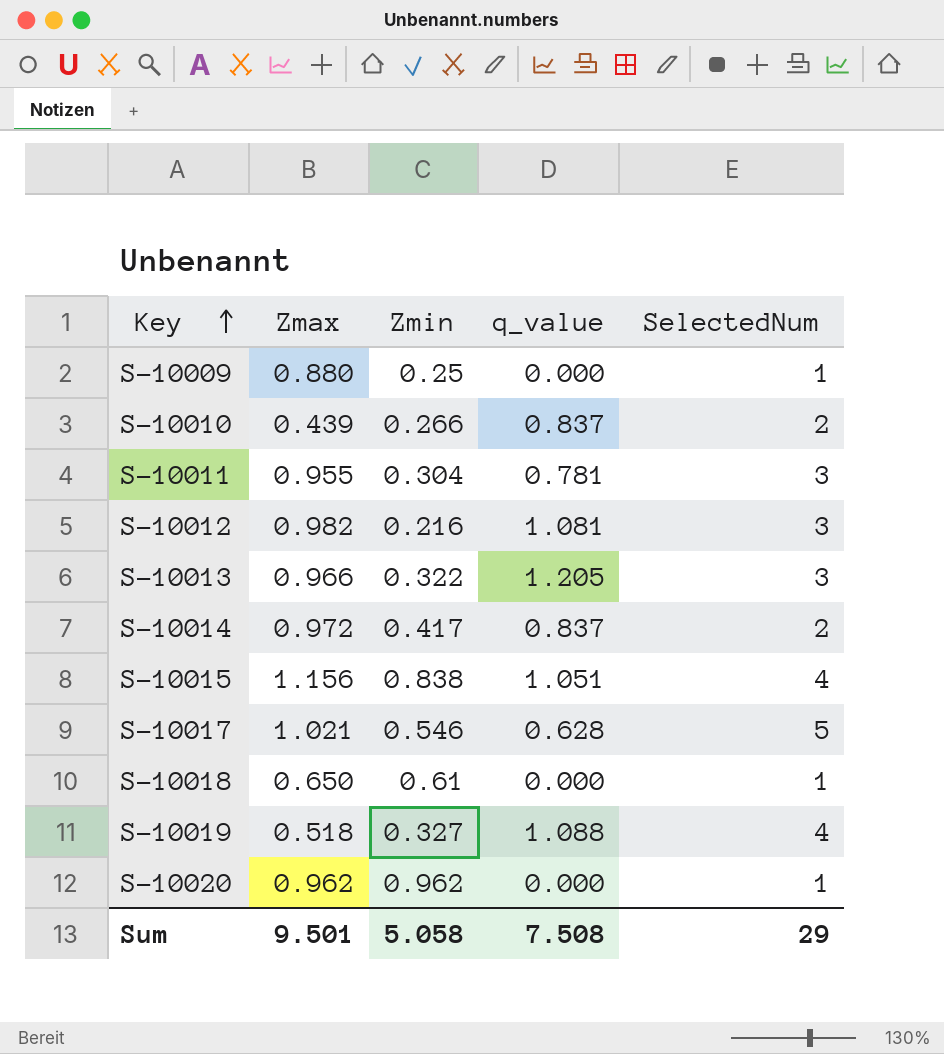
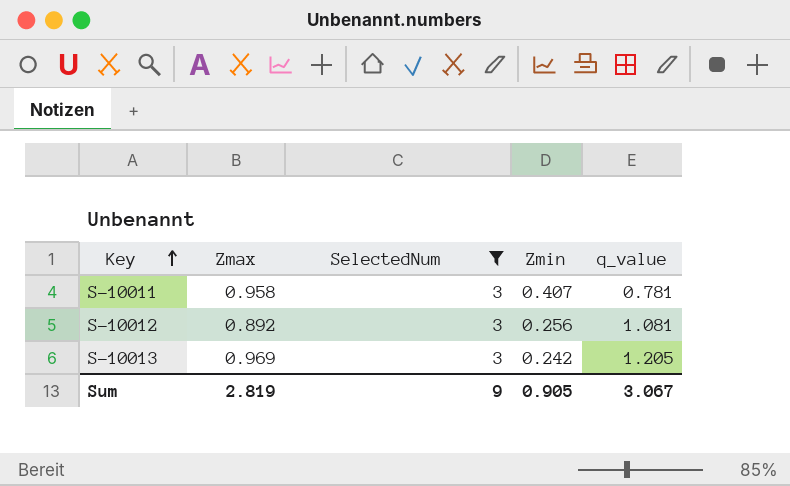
filter: none -> SelectedNum = 3
column SelectedNum | position: 5 -> 3
S-10011 | Zmax: 0.955 -> 0.958
S-10011 | Zmin: 0.304 -> 0.407
S-10012 | Zmax: 0.982 -> 0.892
S-10012 | Zmin: 0.216 -> 0.256
S-10013 | Zmax: 0.966 -> 0.969
S-10013 | Zmin: 0.322 -> 0.242
Sum | Zmax: 9.501 -> 2.819
Sum | SelectedNum: 29 -> 9
Sum | Zmin: 5.058 -> 0.905
Sum | q_value: 7.508 -> 3.067

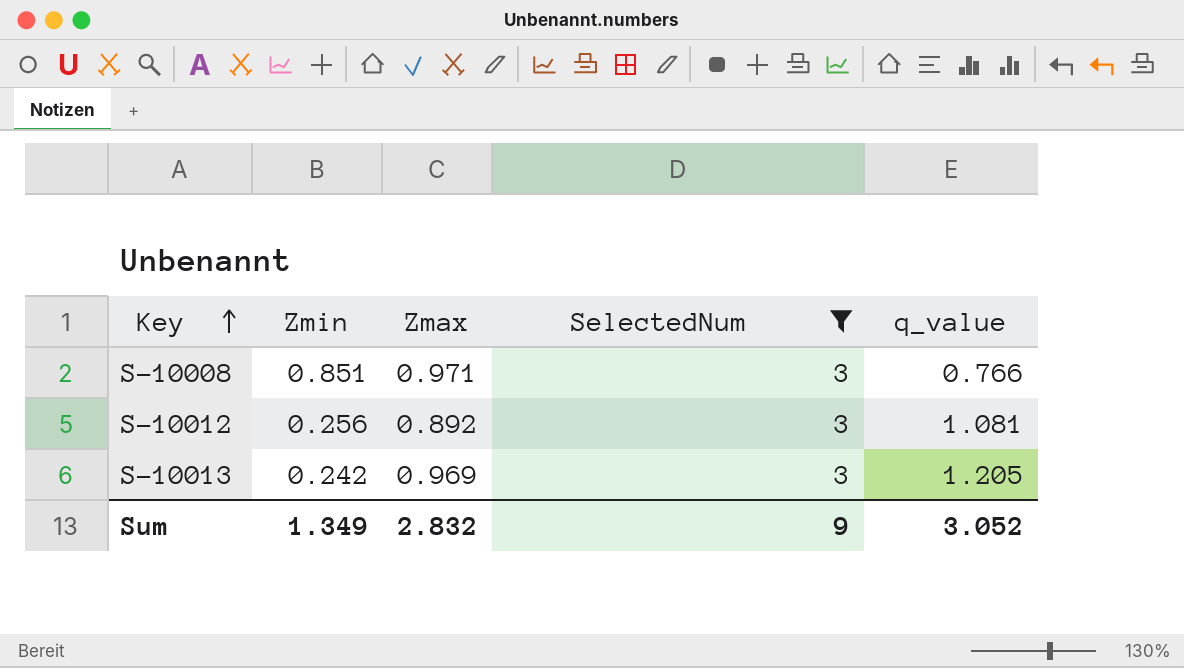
column Zmin | position: 4 -> 2
row S-10011: 0.958 | 3 | 0.407 | 0.781 -> none
row S-10008: none -> 0.851 | 0.971 | 3 | 0.766
Sum | Zmin: 0.905 -> 1.349
Sum | Zmax: 2.819 -> 2.832
Sum | q_value: 3.067 -> 3.052

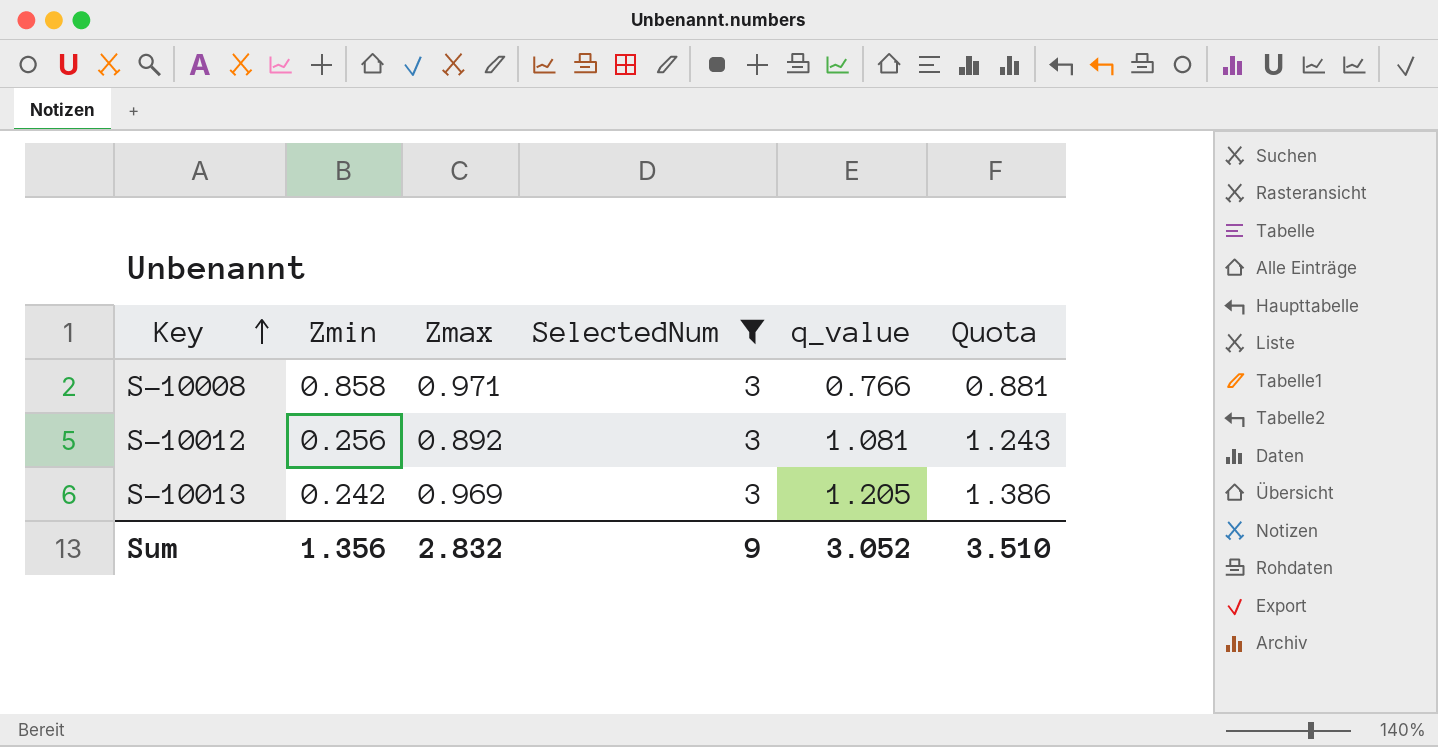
column Quota | formula: none -> [q_value] * 1.15
S-10008 | Zmin: 0.851 -> 0.858
Sum | Zmin: 1.349 -> 1.356

